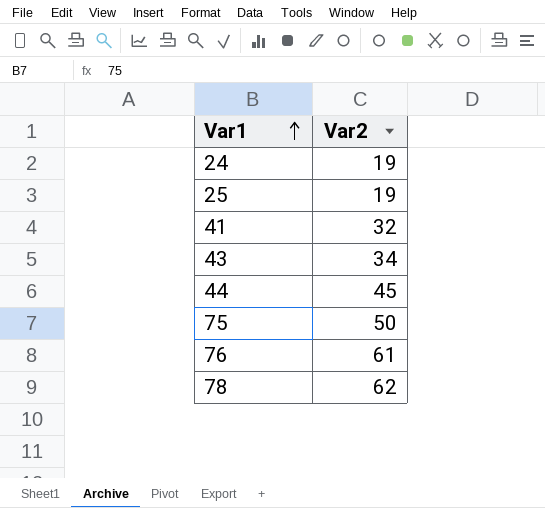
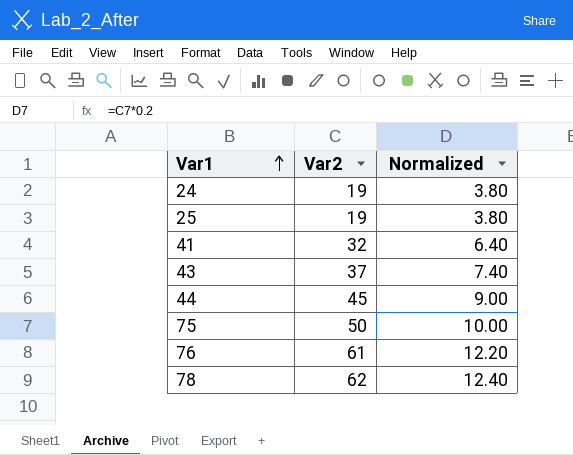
column Normalized | formula: none -> [Var2] * 0.2
43 | Var2: 34 -> 37

